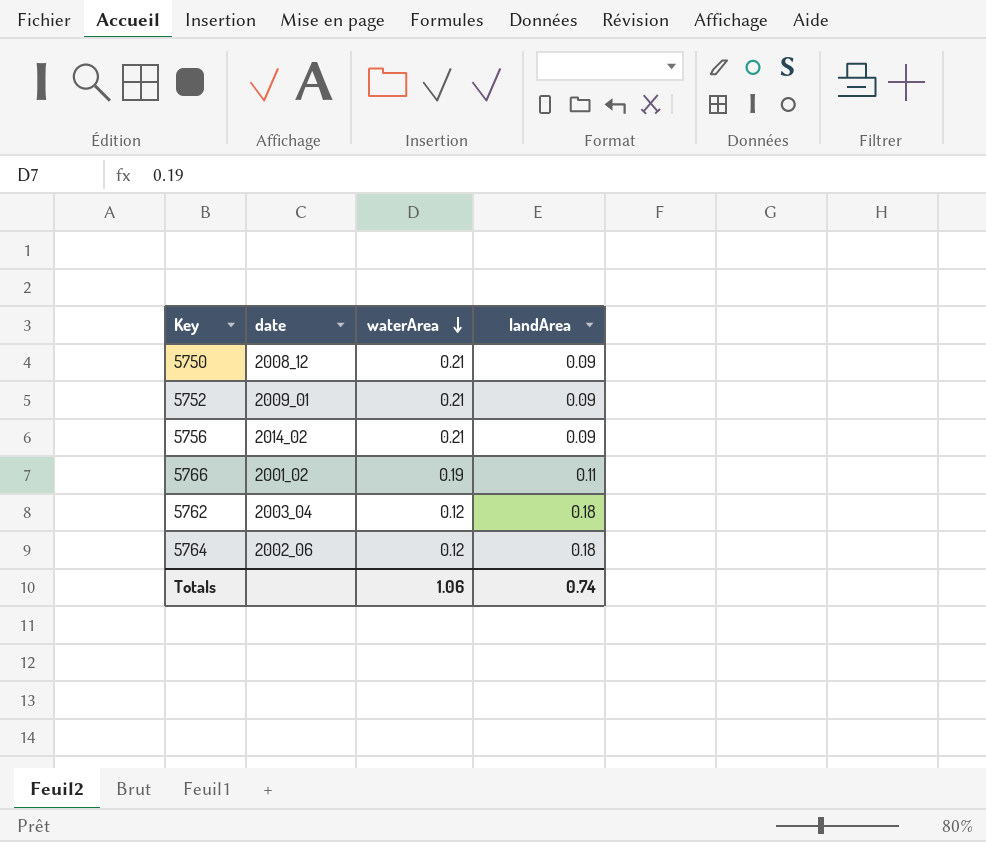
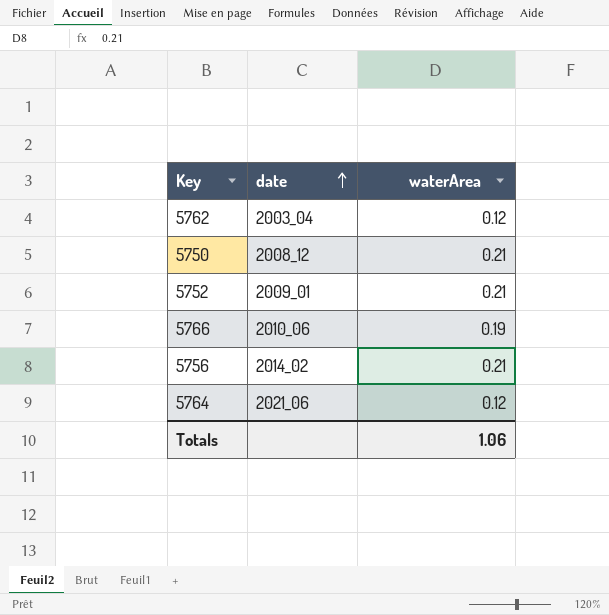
row order: waterArea descending -> date ascending
column landArea | position: 4 -> none
5766 | date: 2001_02 -> 2010_06
5764 | date: 2002_06 -> 2021_06

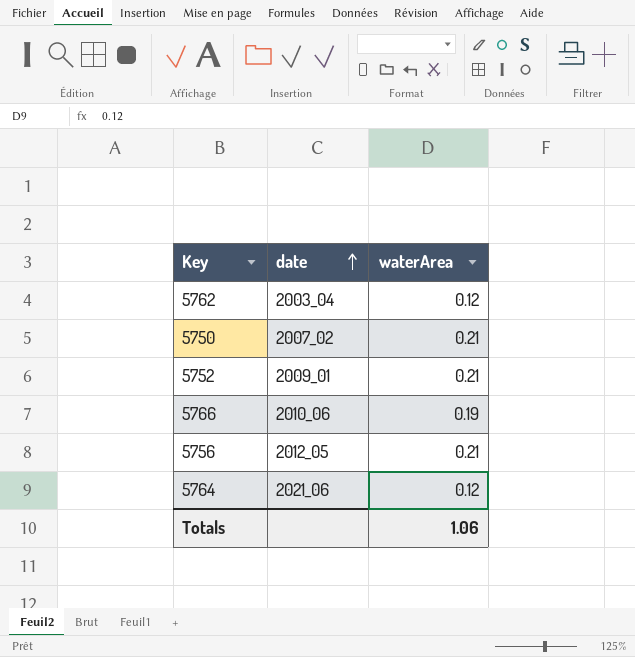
5750 | date: 2008_12 -> 2007_02
5756 | date: 2014_02 -> 2012_05

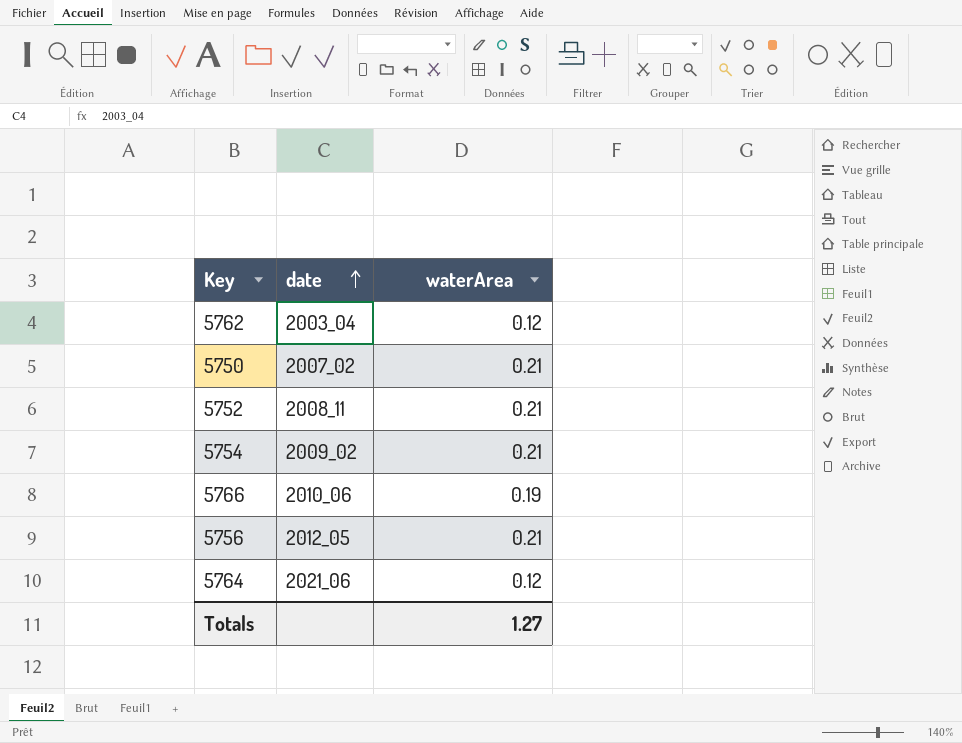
5752 | date: 2009_01 -> 2008_11
row 5754: none -> 2009_02 | 0.21
Totals | waterArea: 1.06 -> 1.27

